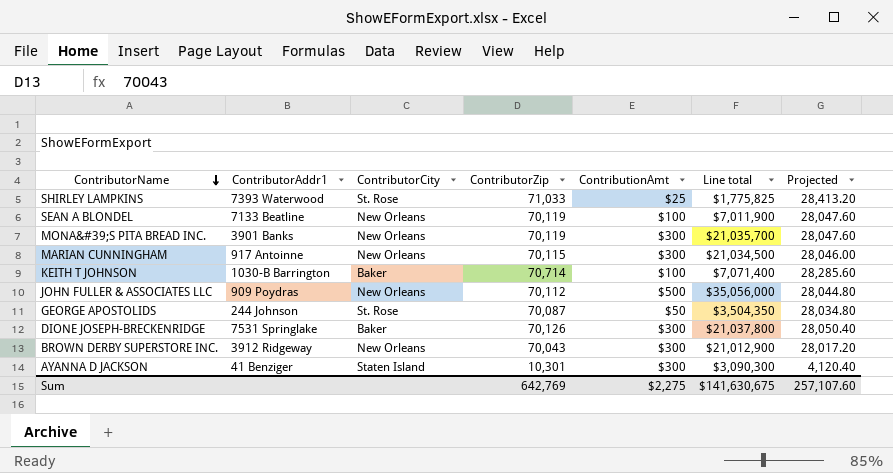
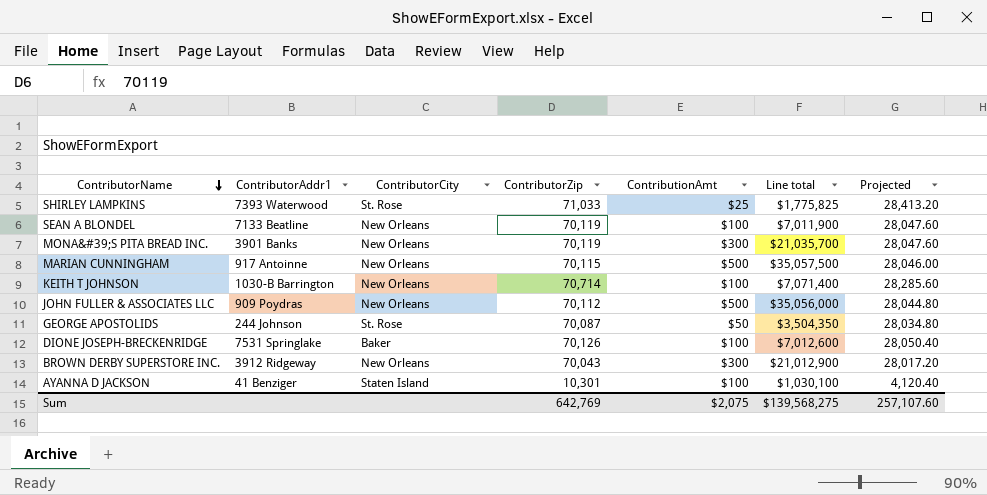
MARIAN CUNNINGHAM | ContributionAmt: $300 -> $500
MARIAN CUNNINGHAM | Line total: $21,034,500 -> $35,057,500
KEITH T JOHNSON | ContributorCity: Baker -> New Orleans
DIONE JOSEPH-BRECKENRIDGE | ContributionAmt: $300 -> $100
DIONE JOSEPH-BRECKENRIDGE | Line total: $21,037,800 -> $7,012,600
AYANNA D JACKSON | ContributionAmt: $300 -> $100
AYANNA D JACKSON | Line total: $3,090,300 -> $1,030,100
Sum | ContributionAmt: $2,275 -> $2,075
Sum | Line total: $141,630,675 -> $139,568,275

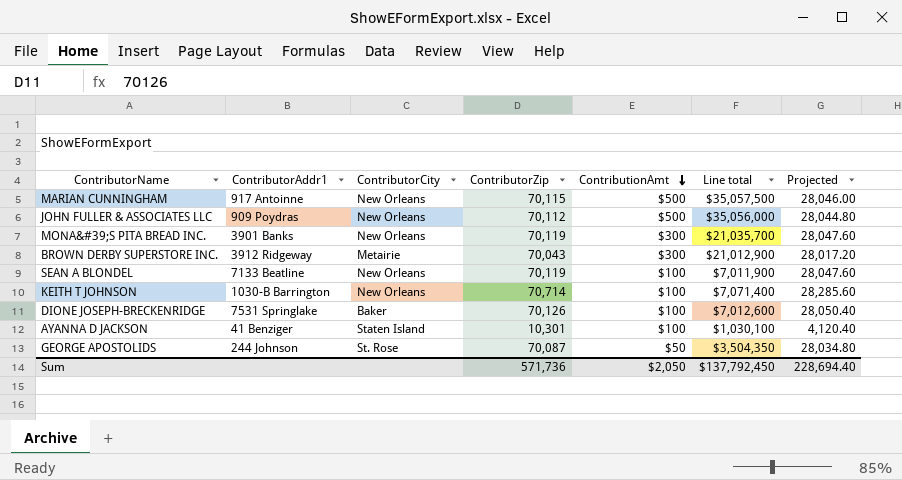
row order: ContributorName descending -> ContributionAmt descending
row SHIRLEY LAMPKINS: 7393 Waterwood | St. Rose | 71,033 | $25 | $1,775,825 | 28,413.20 -> none
BROWN DERBY SUPERSTORE INC. | ContributorCity: New Orleans -> Metairie
Sum | ContributorZip: 642,769 -> 571,736
Sum | ContributionAmt: $2,075 -> $2,050
Sum | Line total: $139,568,275 -> $137,792,450
Sum | Projected: 257,107.60 -> 228,694.40

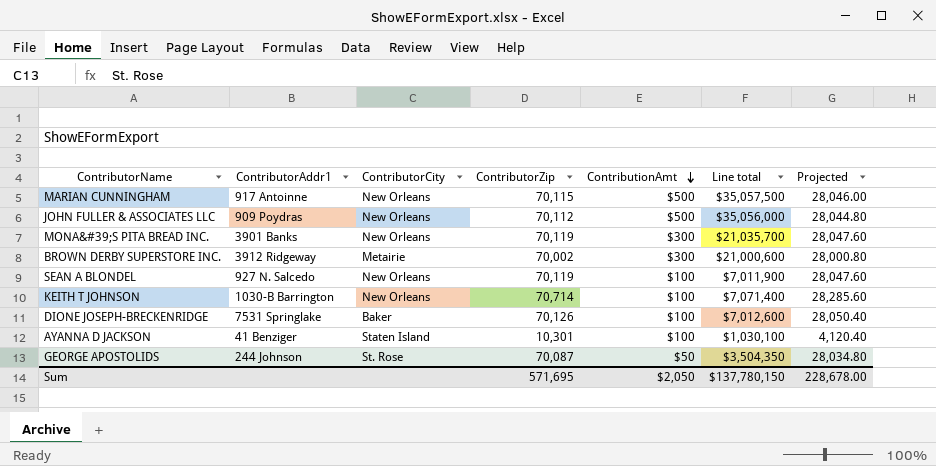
BROWN DERBY SUPERSTORE INC. | ContributorZip: 70,043 -> 70,002
BROWN DERBY SUPERSTORE INC. | Line total: $21,012,900 -> $21,000,600
BROWN DERBY SUPERSTORE INC. | Projected: 28,017.20 -> 28,000.80
SEAN A BLONDEL | ContributorAddr1: 7133 Beatline -> 927 N. Salcedo
Sum | ContributorZip: 571,736 -> 571,695
Sum | Line total: $137,792,450 -> $137,780,150
Sum | Projected: 228,694.40 -> 228,678.00

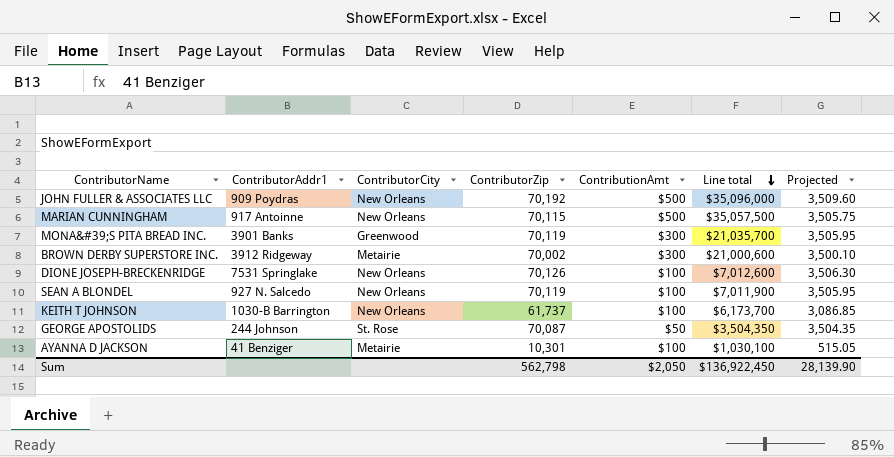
row order: ContributionAmt descending -> Line total descending
column Projected | formula: [ContributorZip] * 0.4 -> [ContributorZip] * 0.05
JOHN FULLER & ASSOCIATES LLC | ContributorZip: 70,112 -> 70,192
JOHN FULLER & ASSOCIATES LLC | Line total: $35,056,000 -> $35,096,000
MONA&#39;S PITA BREAD INC. | ContributorCity: New Orleans -> Greenwood
DIONE JOSEPH-BRECKENRIDGE | ContributorCity: Baker -> New Orleans
KEITH T JOHNSON | ContributorZip: 70,714 -> 61,737
KEITH T JOHNSON | Line total: $7,071,400 -> $6,173,700
AYANNA D JACKSON | ContributorCity: Staten Island -> Metairie
Sum | ContributorZip: 571,695 -> 562,798
Sum | Line total: $137,780,150 -> $136,922,450
Sum | Projected: 228,678.00 -> 28,139.90

